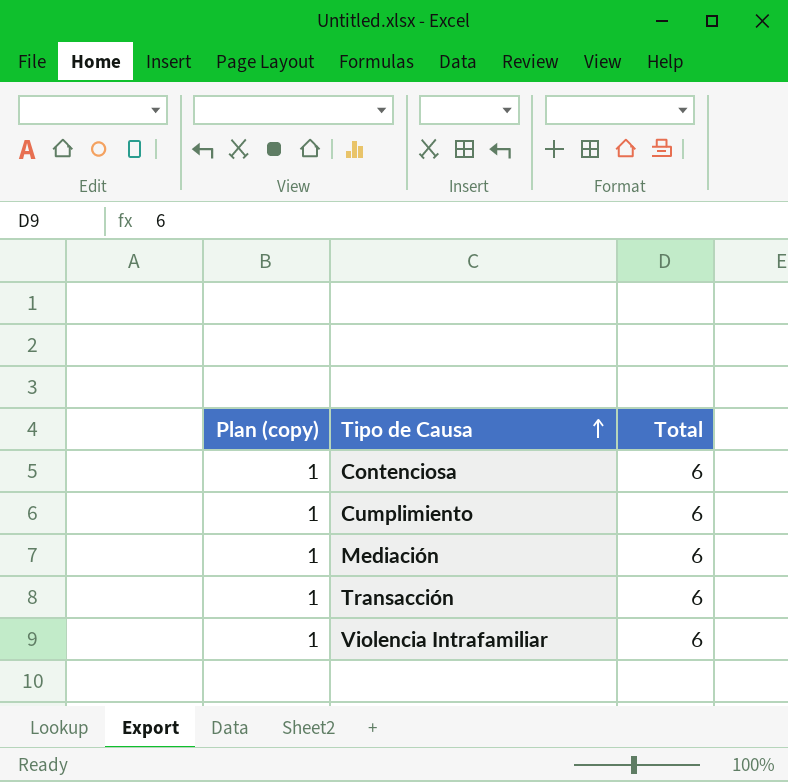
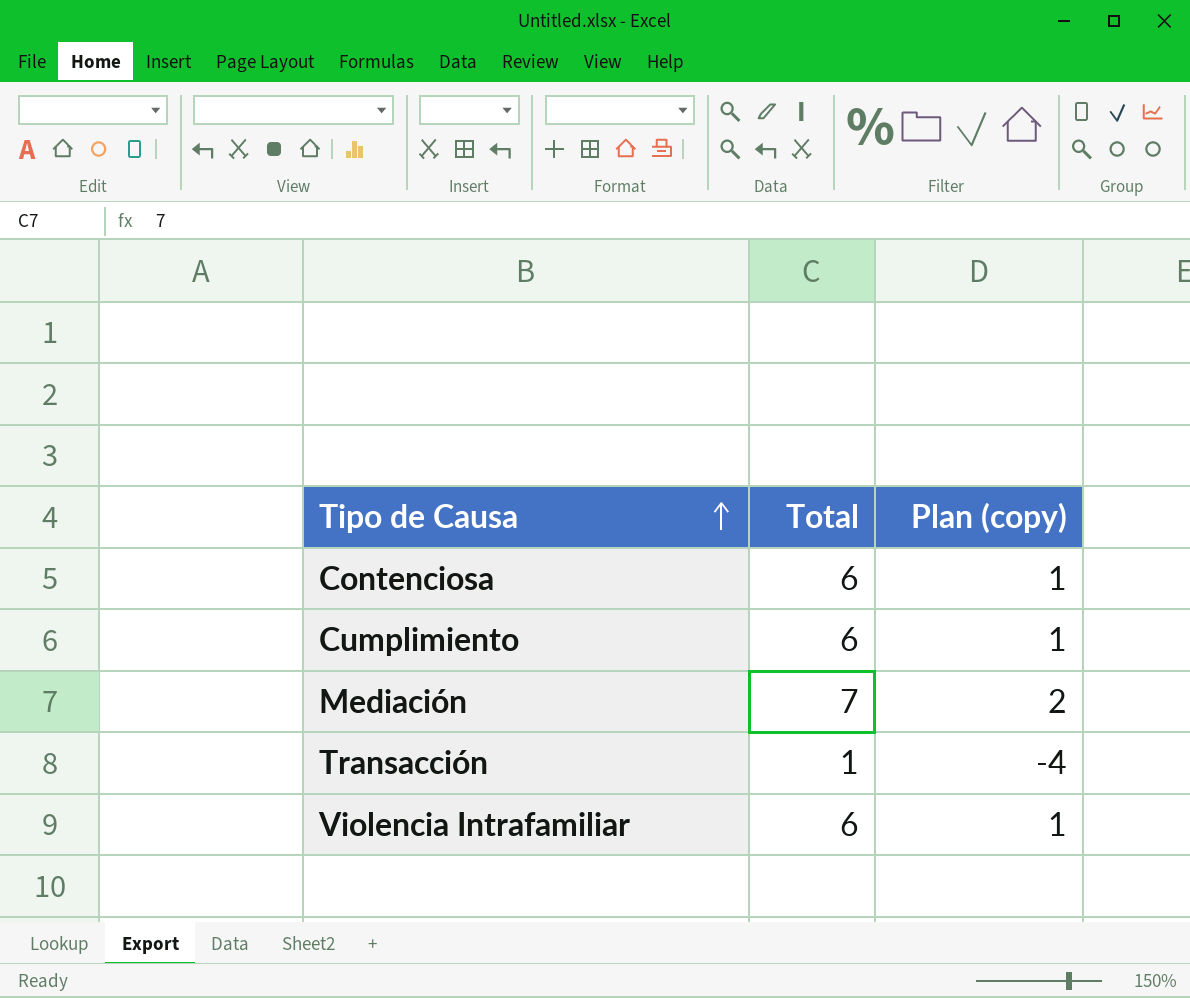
column Plan (copy) | position: 1 -> 3
Mediación | Total: 6 -> 7
Mediación | Plan (copy): 1 -> 2
Transacción | Total: 6 -> 1
Transacción | Plan (copy): 1 -> -4

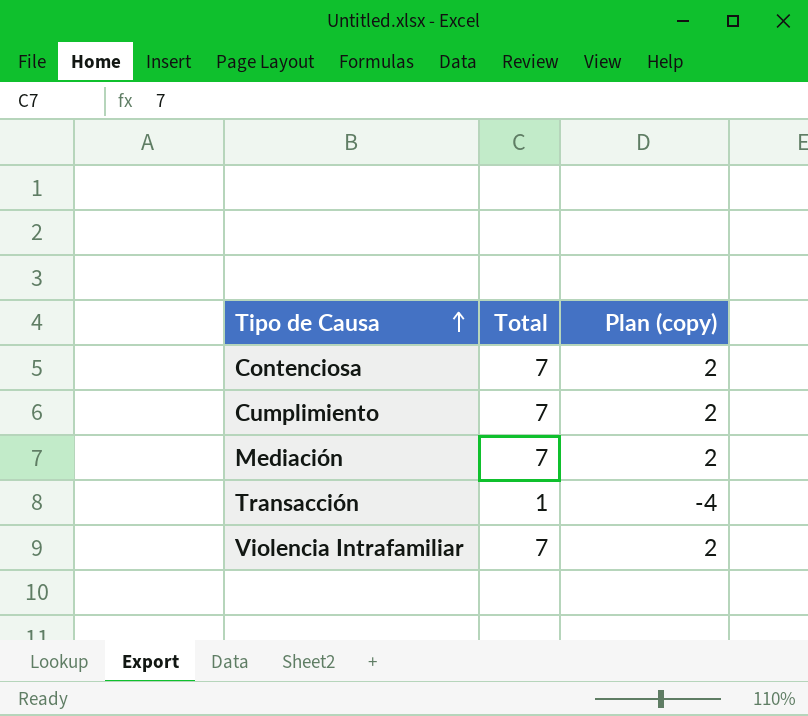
Contenciosa | Total: 6 -> 7
Contenciosa | Plan (copy): 1 -> 2
Cumplimiento | Total: 6 -> 7
Cumplimiento | Plan (copy): 1 -> 2
Violencia Intrafamiliar | Total: 6 -> 7
Violencia Intrafamiliar | Plan (copy): 1 -> 2

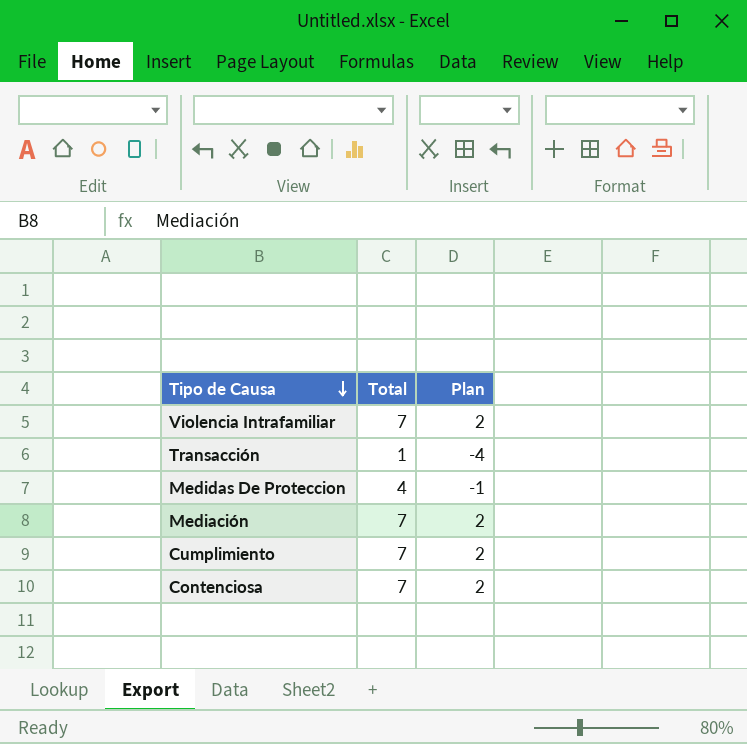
row order: Tipo de Causa ascending -> Tipo de Causa descending
column name: Plan (copy) -> Plan
row Medidas De Proteccion: none -> 4 | -1

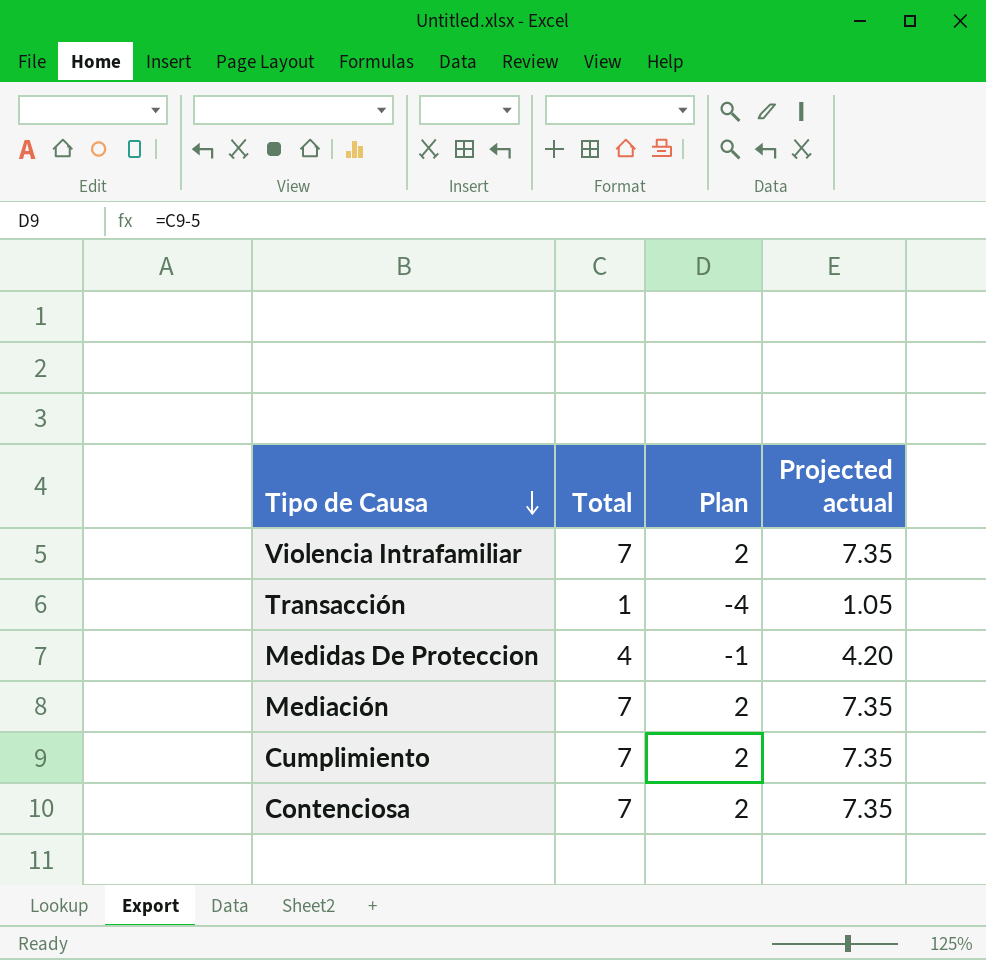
column Projected actual | formula: none -> [Total] * 1.05

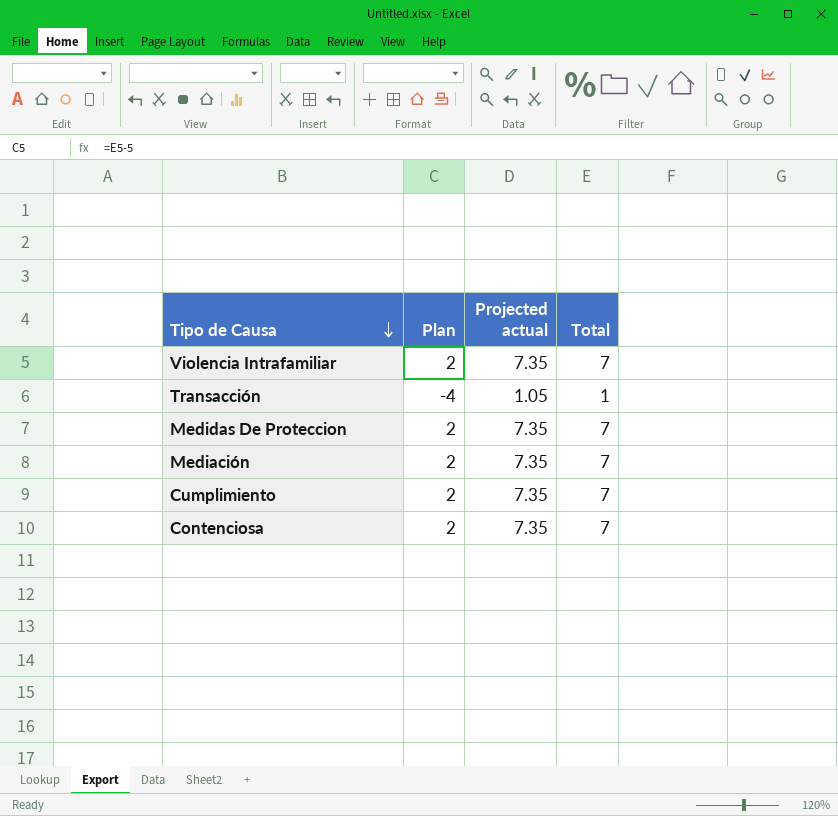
column Total | position: 2 -> 4
Medidas De Proteccion | Plan: -1 -> 2
Medidas De Proteccion | Projected actual: 4.20 -> 7.35
Medidas De Proteccion | Total: 4 -> 7

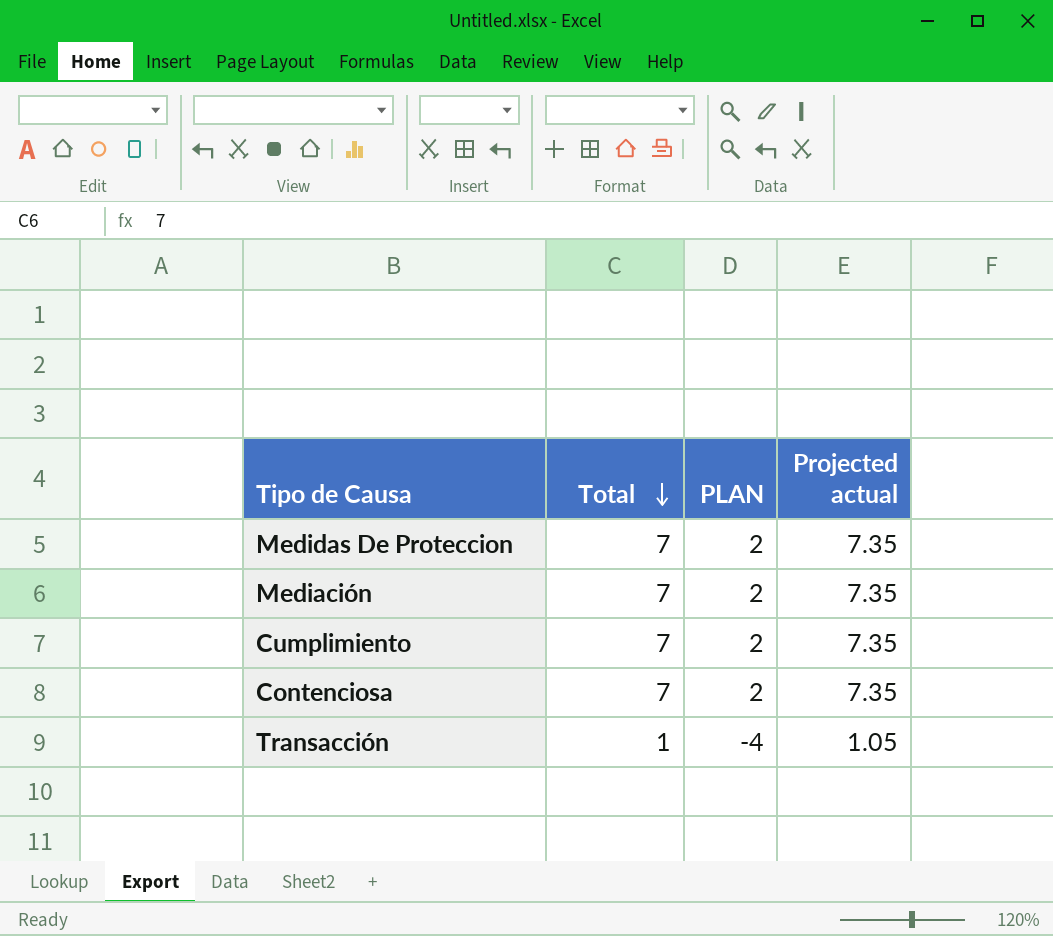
row order: Tipo de Causa descending -> Total descending
column Total | position: 4 -> 2
column name: Plan -> PLAN
row Violencia Intrafamiliar: 2 | 7.35 | 7 -> none

